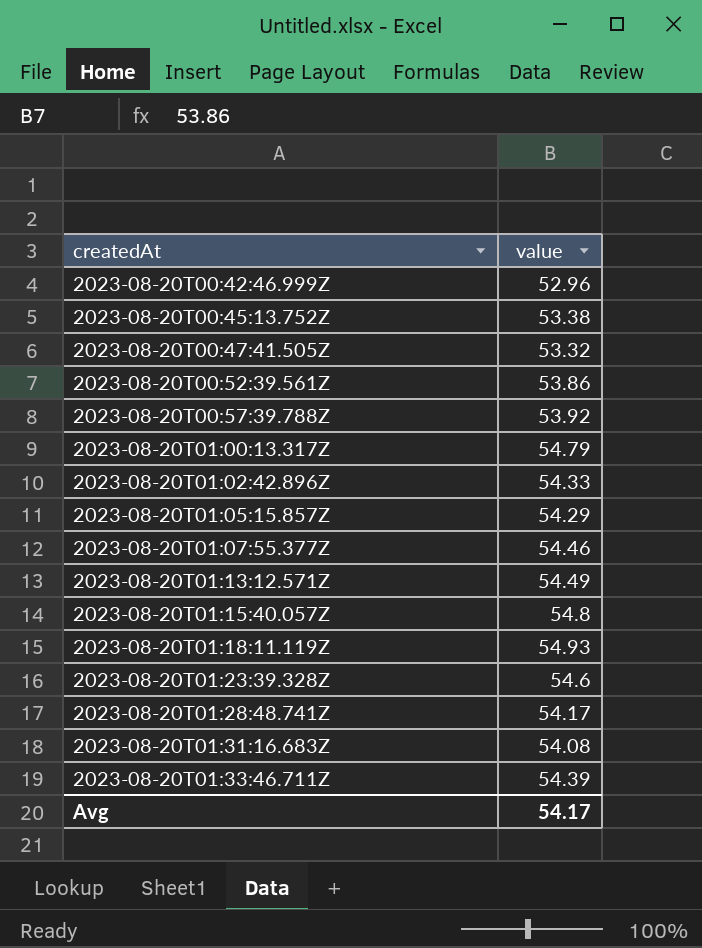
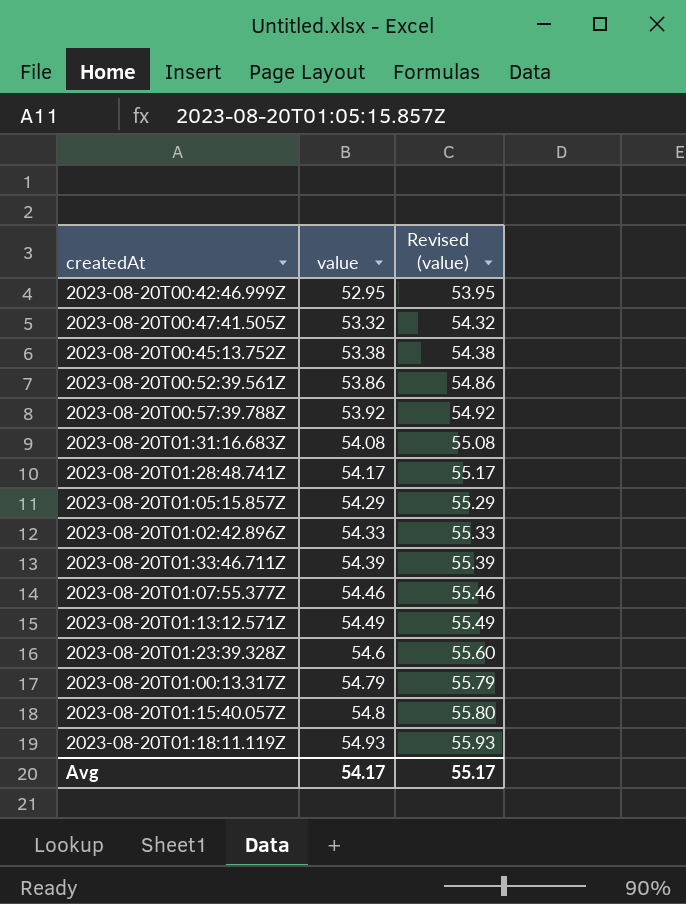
row order: createdAt ascending -> value ascending
column Revised (value) | formula: none -> [value] + 1
2023-08-20T00:42:46.999Z | value: 52.96 -> 52.95

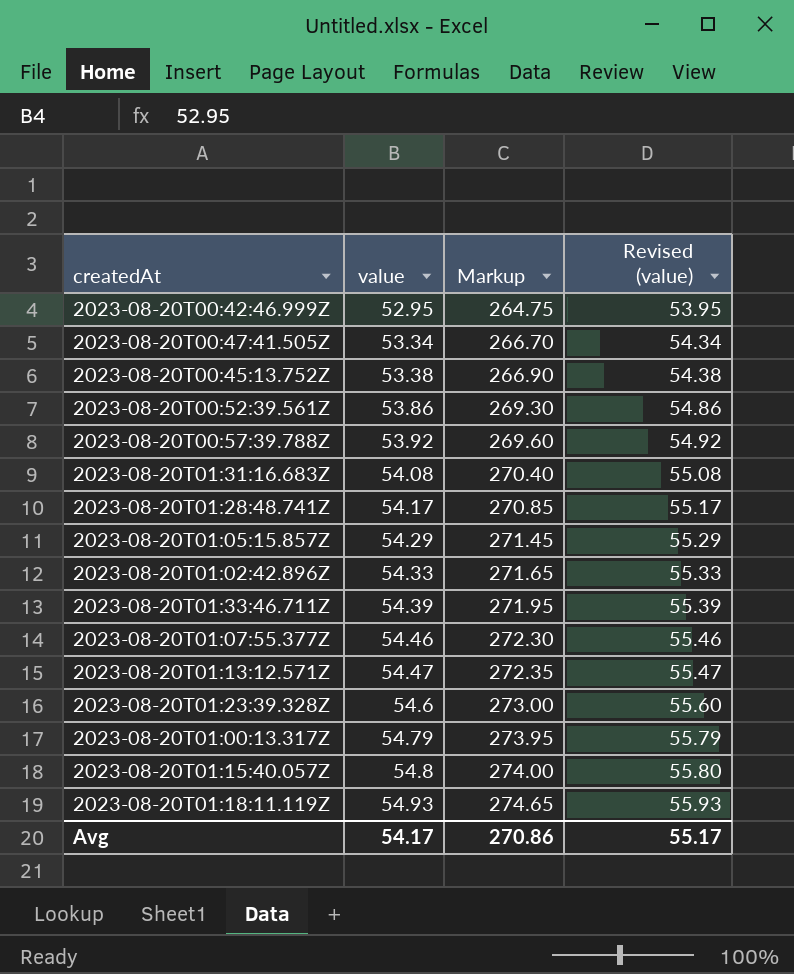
column Markup | formula: none -> [value] * 5
2023-08-20T00:47:41.505Z | value: 53.32 -> 53.34
2023-08-20T00:47:41.505Z | Revised (value): 54.32 -> 54.34
2023-08-20T01:13:12.571Z | value: 54.49 -> 54.47
2023-08-20T01:13:12.571Z | Revised (value): 55.49 -> 55.47

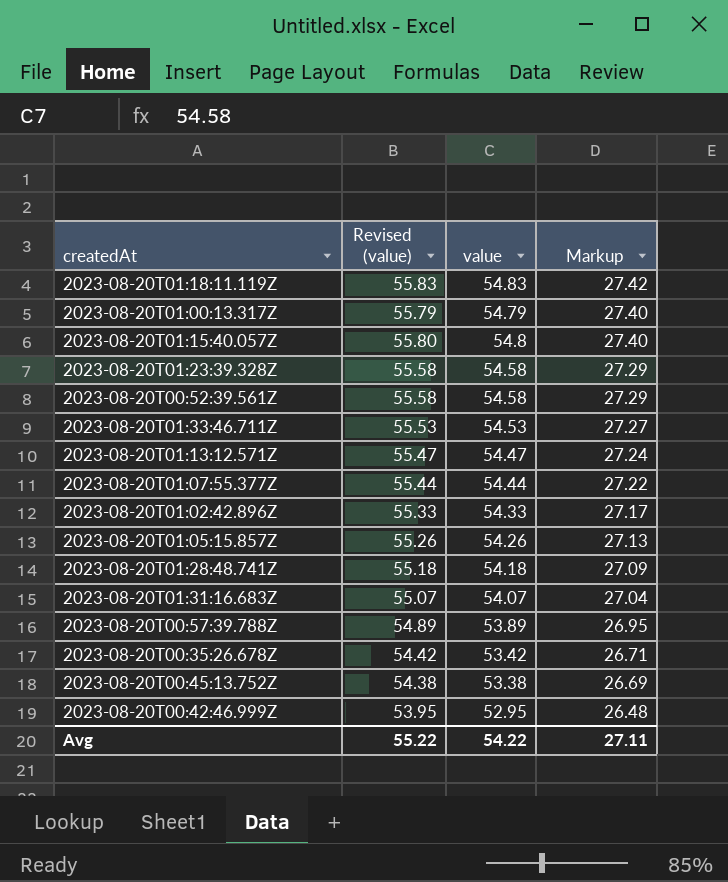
row order: value ascending -> Markup descending
column Revised (value) | position: 4 -> 2
column Markup | formula: [value] * 5 -> [value] * 0.5
row 2023-08-20T00:47:41.505Z: 53.34 | 266.70 | 54.34 -> none
2023-08-20T01:18:11.119Z | Revised (value): 55.93 -> 55.83
2023-08-20T01:18:11.119Z | value: 54.93 -> 54.83
2023-08-20T01:23:39.328Z | Revised (value): 55.60 -> 55.58
2023-08-20T01:23:39.328Z | value: 54.6 -> 54.58
2023-08-20T00:52:39.561Z | Revised (value): 54.86 -> 55.58
2023-08-20T00:52:39.561Z | value: 53.86 -> 54.58
2023-08-20T01:33:46.711Z | Revised (value): 55.39 -> 55.53
2023-08-20T01:33:46.711Z | value: 54.39 -> 54.53
2023-08-20T01:07:55.377Z | Revised (value): 55.46 -> 55.44
2023-08-20T01:07:55.377Z | value: 54.46 -> 54.44
2023-08-20T01:05:15.857Z | Revised (value): 55.29 -> 55.26
2023-08-20T01:05:15.857Z | value: 54.29 -> 54.26
2023-08-20T01:28:48.741Z | Revised (value): 55.17 -> 55.18
2023-08-20T01:28:48.741Z | value: 54.17 -> 54.18
2023-08-20T01:31:16.683Z | Revised (value): 55.08 -> 55.07
2023-08-20T01:31:16.683Z | value: 54.08 -> 54.07
2023-08-20T00:57:39.788Z | Revised (value): 54.92 -> 54.89
2023-08-20T00:57:39.788Z | value: 53.92 -> 53.89
row 2023-08-20T00:35:26.678Z: none -> 54.42 | 53.42 | 26.71
Avg | Revised (value): 55.17 -> 55.22
Avg | value: 54.17 -> 54.22
Avg | Markup: 270.86 -> 27.11

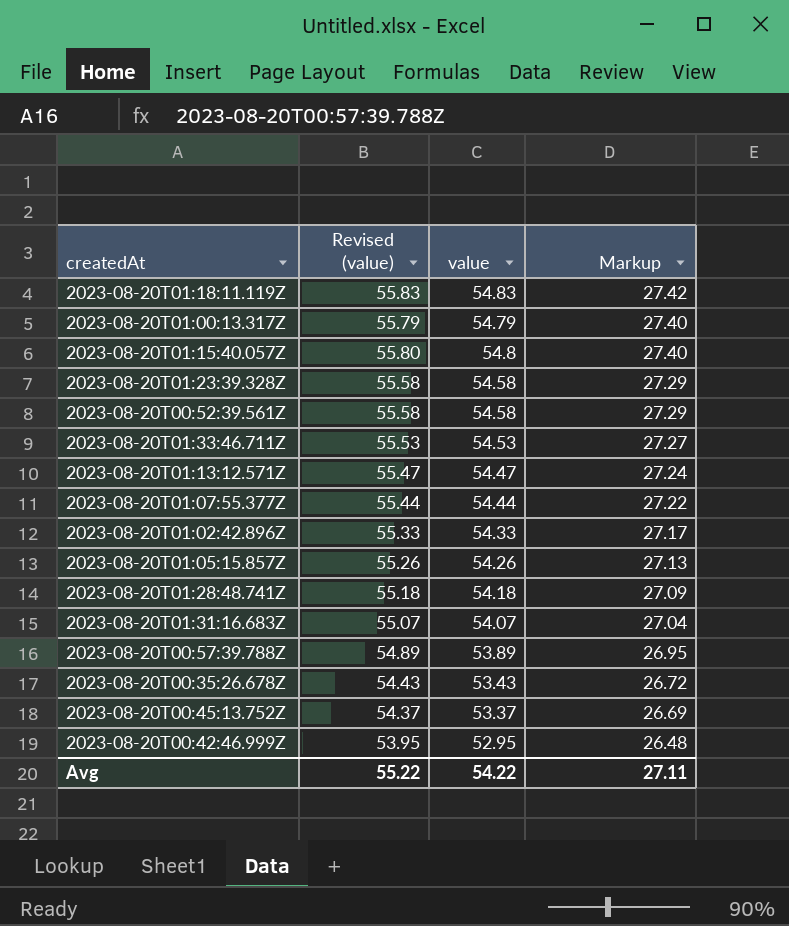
2023-08-20T00:35:26.678Z | Revised (value): 54.42 -> 54.43
2023-08-20T00:35:26.678Z | value: 53.42 -> 53.43
2023-08-20T00:35:26.678Z | Markup: 26.71 -> 26.72
2023-08-20T00:45:13.752Z | Revised (value): 54.38 -> 54.37
2023-08-20T00:45:13.752Z | value: 53.38 -> 53.37

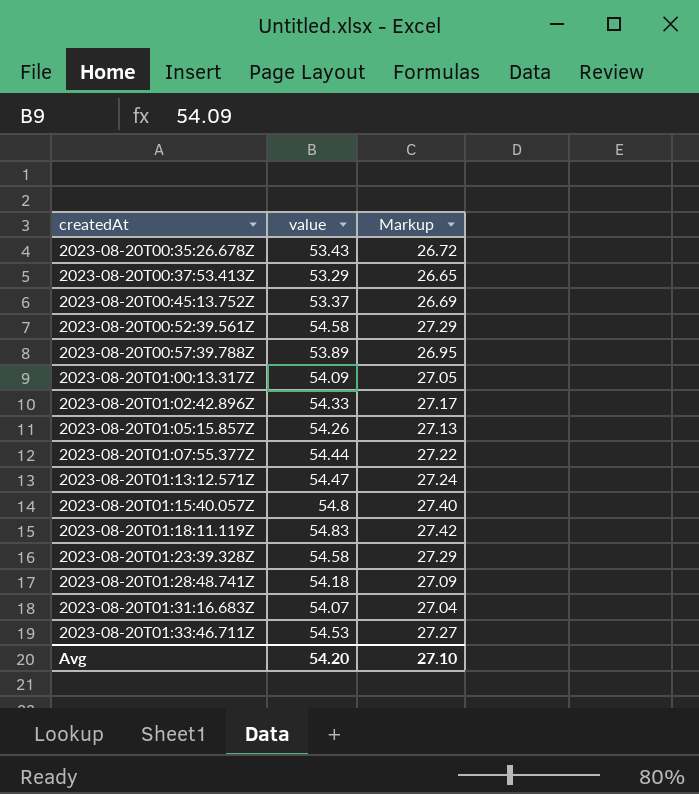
row order: Markup descending -> createdAt ascending
column Revised (value) | formula: [value] + 1 -> none
row 2023-08-20T00:42:46.999Z: 53.95 | 52.95 | 26.48 -> none
row 2023-08-20T00:37:53.413Z: none -> 53.29 | 26.65
2023-08-20T01:00:13.317Z | value: 54.79 -> 54.09
2023-08-20T01:00:13.317Z | Markup: 27.40 -> 27.05
Avg | value: 54.22 -> 54.20
Avg | Markup: 27.11 -> 27.10

